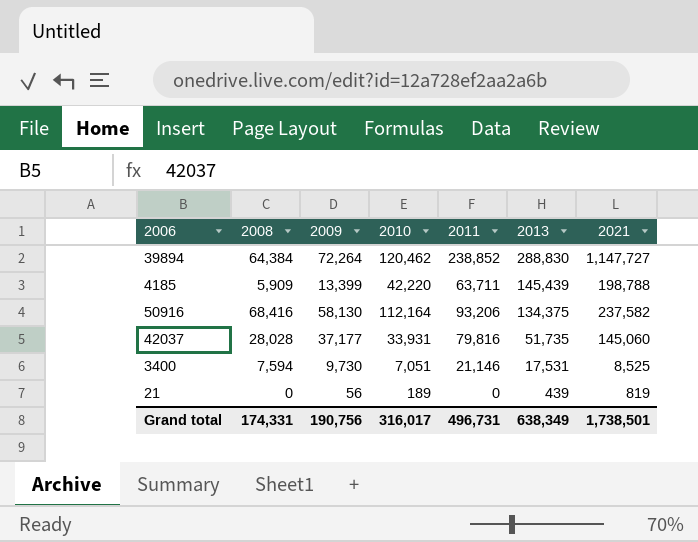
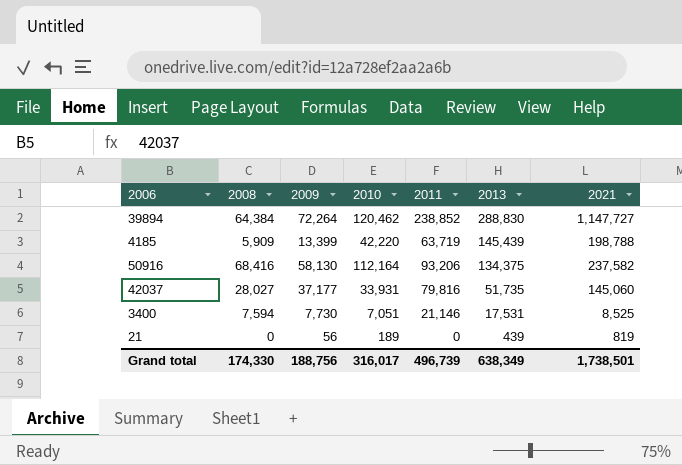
4185 | 2011: 63,711 -> 63,719
42037 | 2008: 28,028 -> 28,027
3400 | 2009: 9,730 -> 7,730
Grand total | 2008: 174,331 -> 174,330
Grand total | 2009: 190,756 -> 188,756
Grand total | 2011: 496,731 -> 496,739

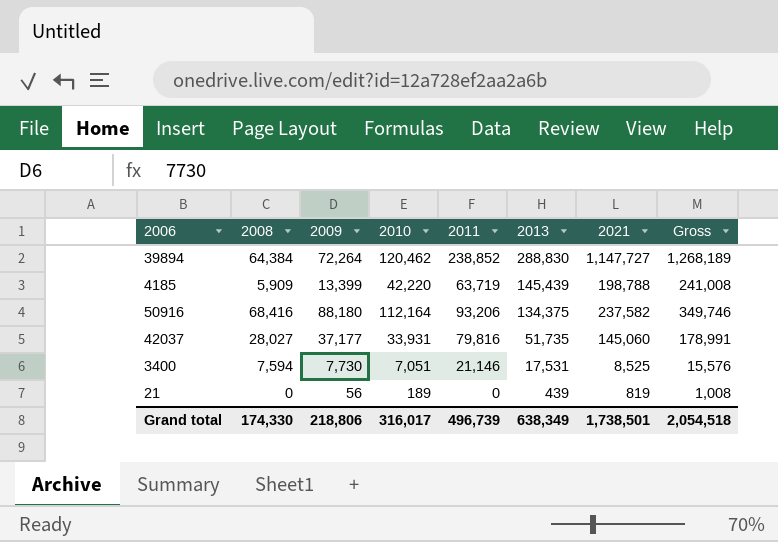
column Gross | formula: none -> [2010] + [2021]
50916 | 2009: 58,130 -> 88,180
Grand total | 2009: 188,756 -> 218,806

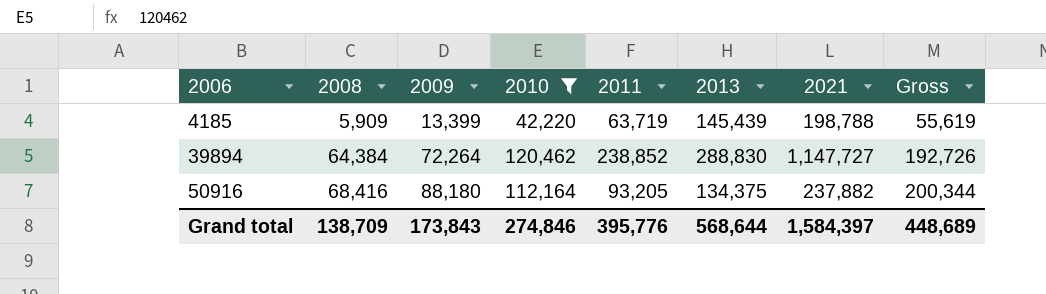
filter: none -> 2010 >= 42,220
row order: 2013 descending -> 2006 ascending
column Gross | formula: [2010] + [2021] -> [2009] + [2010]
50916 | 2011: 93,206 -> 93,205
50916 | 2021: 237,582 -> 237,882
Grand total | 2008: 174,330 -> 138,709
Grand total | 2009: 218,806 -> 173,843
Grand total | 2010: 316,017 -> 274,846
Grand total | 2011: 496,739 -> 395,776
Grand total | 2013: 638,349 -> 568,644
Grand total | 2021: 1,738,501 -> 1,584,397
Grand total | Gross: 2,054,518 -> 448,689

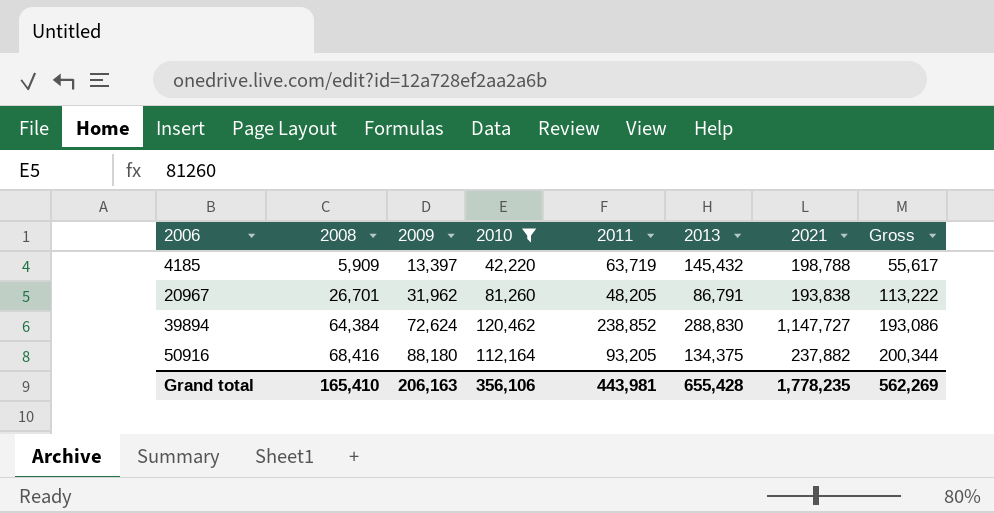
4185 | 2009: 13,399 -> 13,397
4185 | 2013: 145,439 -> 145,432
4185 | Gross: 55,619 -> 55,617
row 20967: none -> 26,701 | 31,962 | 81,260 | 48,205 | 86,791 | 193,838 | 113,222
39894 | 2009: 72,264 -> 72,624
39894 | Gross: 192,726 -> 193,086
Grand total | 2008: 138,709 -> 165,410
Grand total | 2009: 173,843 -> 206,163
Grand total | 2010: 274,846 -> 356,106
Grand total | 2011: 395,776 -> 443,981
Grand total | 2013: 568,644 -> 655,428
Grand total | 2021: 1,584,397 -> 1,778,235
Grand total | Gross: 448,689 -> 562,269

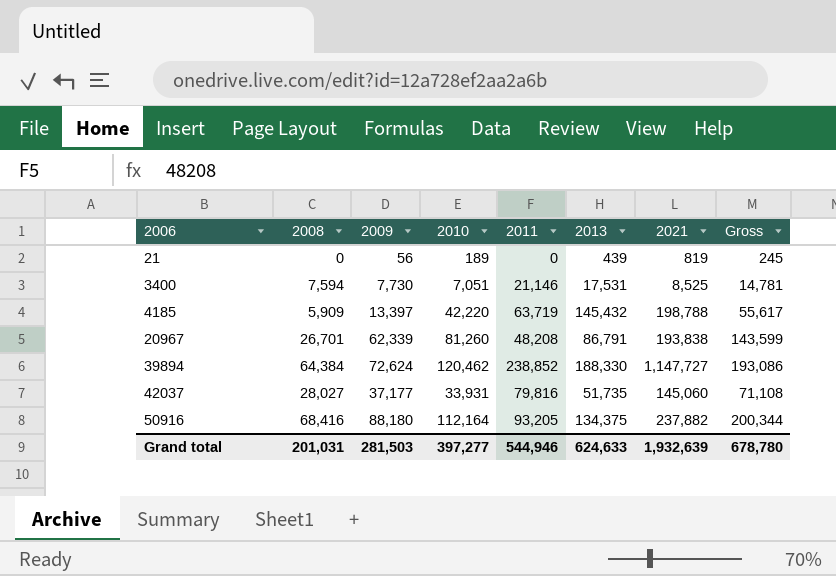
filter: 2010 >= 42,220 -> none
20967 | 2009: 31,962 -> 62,339
20967 | 2011: 48,205 -> 48,208
20967 | Gross: 113,222 -> 143,599
39894 | 2013: 288,830 -> 188,330
Grand total | 2008: 165,410 -> 201,031
Grand total | 2009: 206,163 -> 281,503
Grand total | 2010: 356,106 -> 397,277
Grand total | 2011: 443,981 -> 544,946
Grand total | 2013: 655,428 -> 624,633
Grand total | 2021: 1,778,235 -> 1,932,639
Grand total | Gross: 562,269 -> 678,780

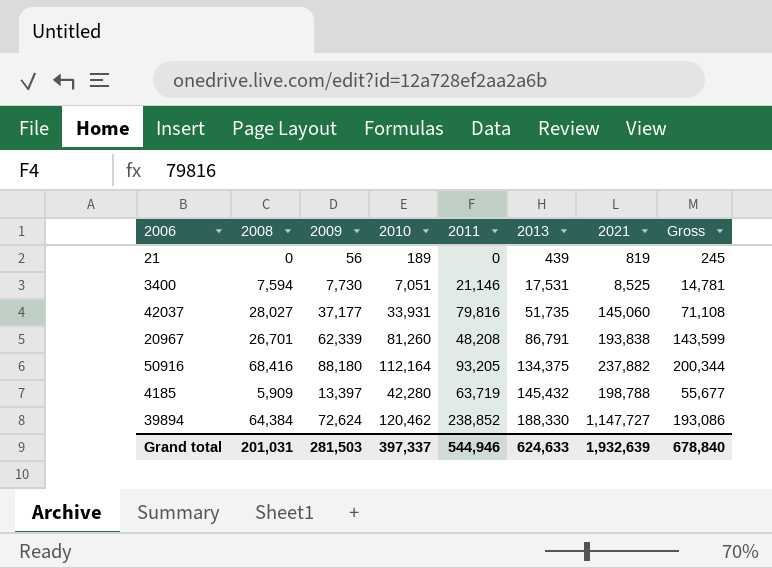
row order: 2006 ascending -> 2013 ascending
4185 | 2010: 42,220 -> 42,280
4185 | Gross: 55,617 -> 55,677
Grand total | 2010: 397,277 -> 397,337
Grand total | Gross: 678,780 -> 678,840

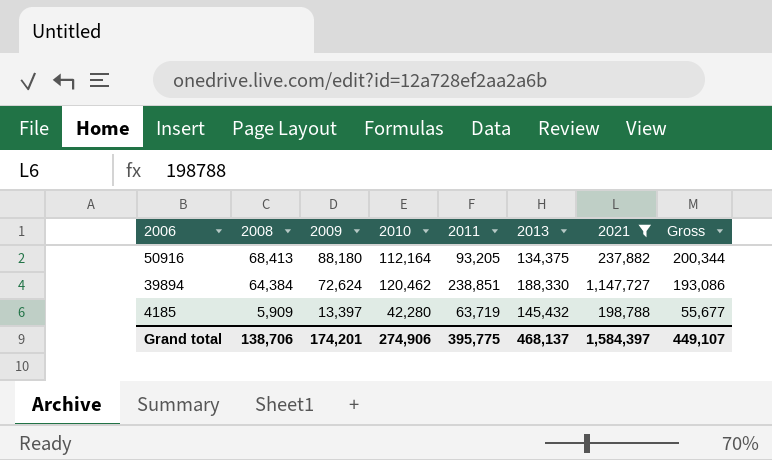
filter: none -> 2021 >= 198,788
row order: 2013 ascending -> 2006 descending
50916 | 2008: 68,416 -> 68,413
39894 | 2011: 238,852 -> 238,851
Grand total | 2008: 201,031 -> 138,706
Grand total | 2009: 281,503 -> 174,201
Grand total | 2010: 397,337 -> 274,906
Grand total | 2011: 544,946 -> 395,775
Grand total | 2013: 624,633 -> 468,137
Grand total | 2021: 1,932,639 -> 1,584,397
Grand total | Gross: 678,840 -> 449,107

